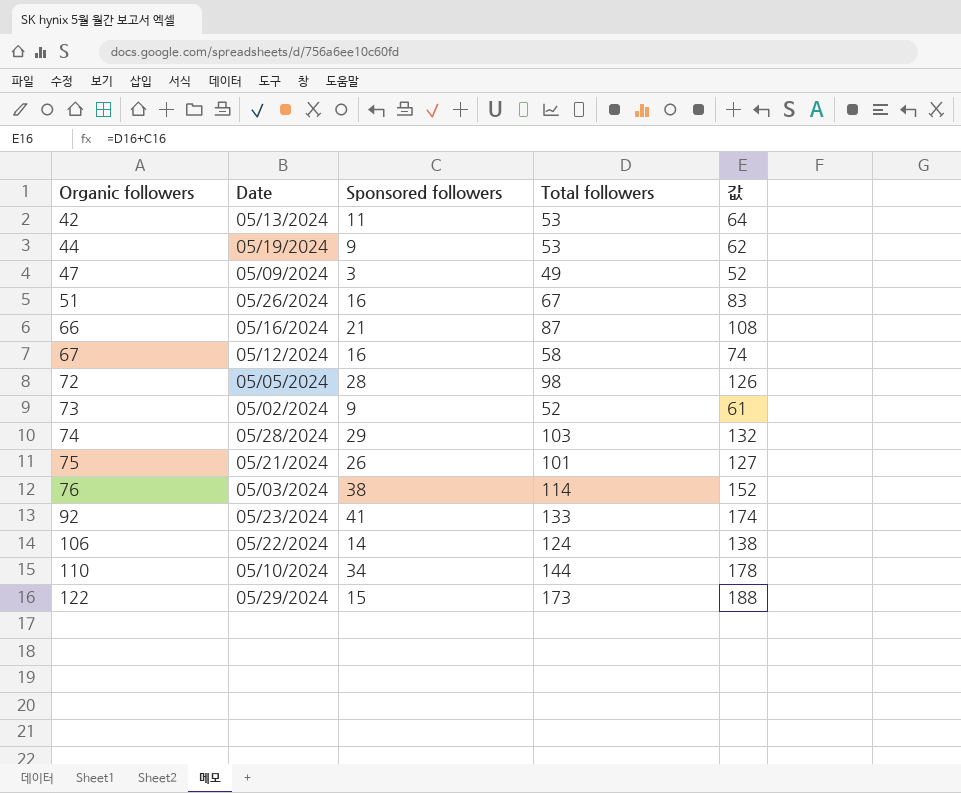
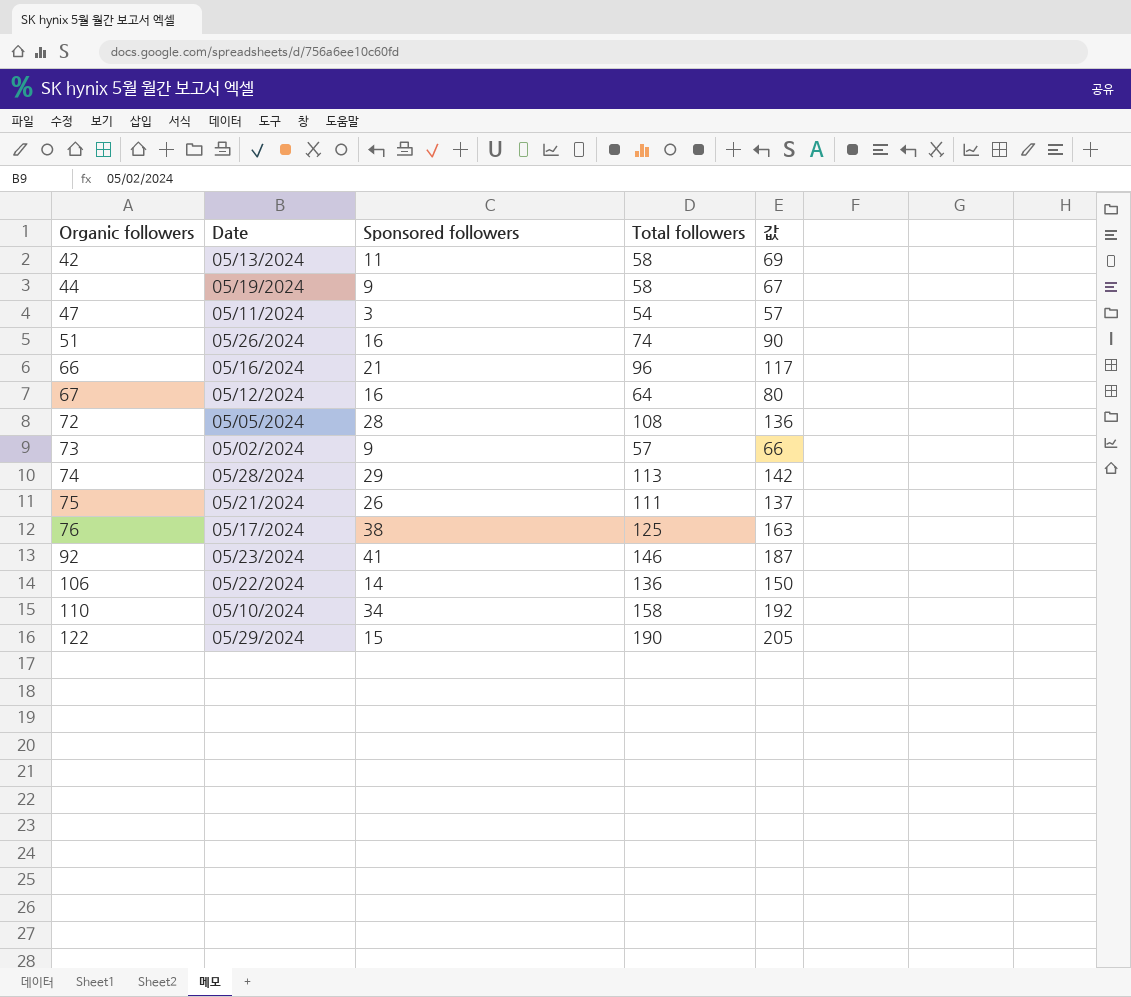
42 | Total followers: 53 -> 58
42 | 값: 64 -> 69
44 | Total followers: 53 -> 58
44 | 값: 62 -> 67
47 | Date: 05/09/2024 -> 05/11/2024
47 | Total followers: 49 -> 54
47 | 값: 52 -> 57
51 | Total followers: 67 -> 74
51 | 값: 83 -> 90
66 | Total followers: 87 -> 96
66 | 값: 108 -> 117
67 | Total followers: 58 -> 64
67 | 값: 74 -> 80
72 | Total followers: 98 -> 108
72 | 값: 126 -> 136
73 | Total followers: 52 -> 57
73 | 값: 61 -> 66
74 | Total followers: 103 -> 113
74 | 값: 132 -> 142
75 | Total followers: 101 -> 111
75 | 값: 127 -> 137
76 | Date: 05/03/2024 -> 05/17/2024
76 | Total followers: 114 -> 125
76 | 값: 152 -> 163
92 | Total followers: 133 -> 146
92 | 값: 174 -> 187
106 | Total followers: 124 -> 136
106 | 값: 138 -> 150
110 | Total followers: 144 -> 158
110 | 값: 178 -> 192
122 | Total followers: 173 -> 190
122 | 값: 188 -> 205

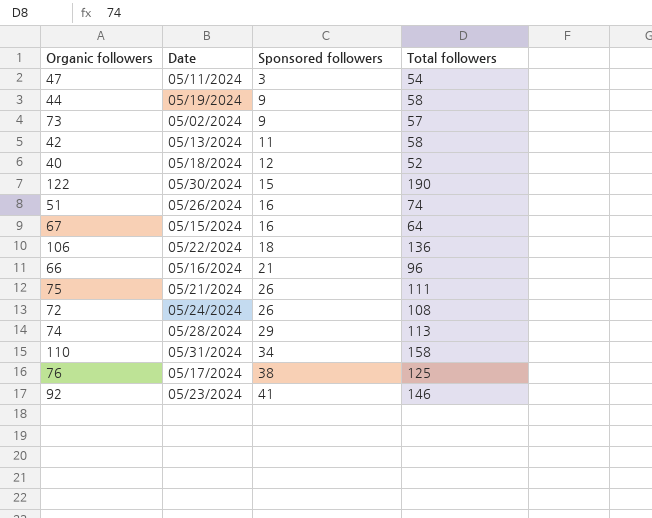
row order: Organic followers ascending -> Sponsored followers ascending
column 값 | formula: [Sponsored followers] + [Total followers] -> none
row 40: none -> 05/18/2024 | 12 | 52
122 | Date: 05/29/2024 -> 05/30/2024
67 | Date: 05/12/2024 -> 05/15/2024
106 | Sponsored followers: 14 -> 18
72 | Date: 05/05/2024 -> 05/24/2024
72 | Sponsored followers: 28 -> 26
110 | Date: 05/10/2024 -> 05/31/2024

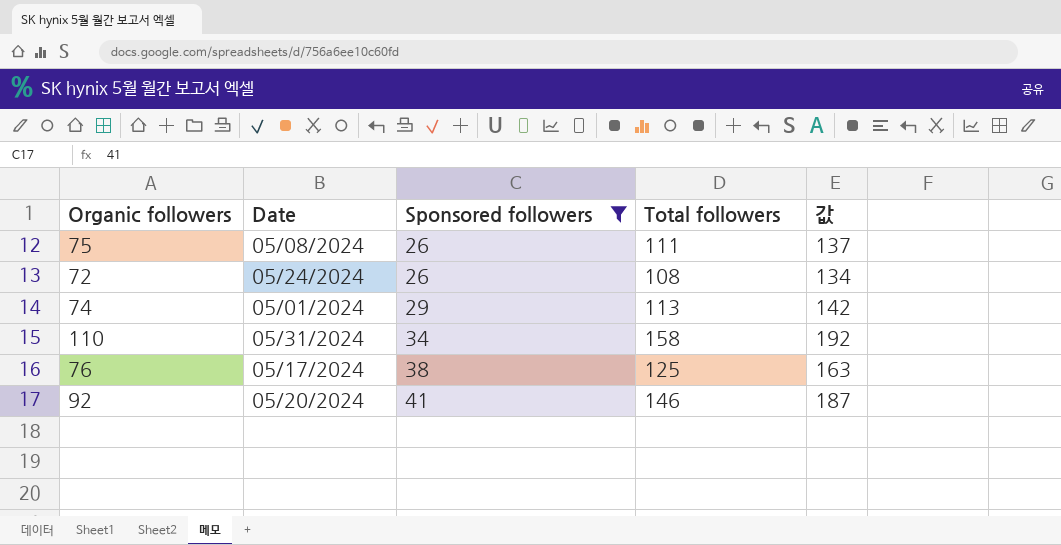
filter: none -> Sponsored followers >= 26
column 값 | formula: none -> [Sponsored followers] + [Total followers]
75 | Date: 05/21/2024 -> 05/08/2024
74 | Date: 05/28/2024 -> 05/01/2024
92 | Date: 05/23/2024 -> 05/20/2024

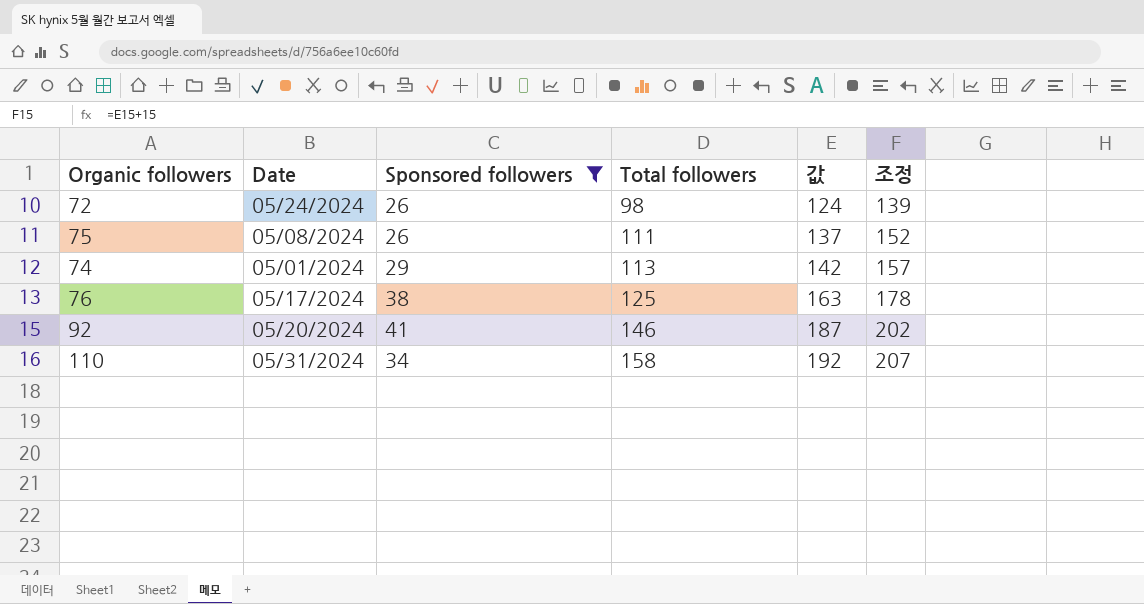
row order: Sponsored followers ascending -> Total followers ascending
column 조정 | formula: none -> [값] + 15
72 | Total followers: 108 -> 98
72 | 값: 134 -> 124

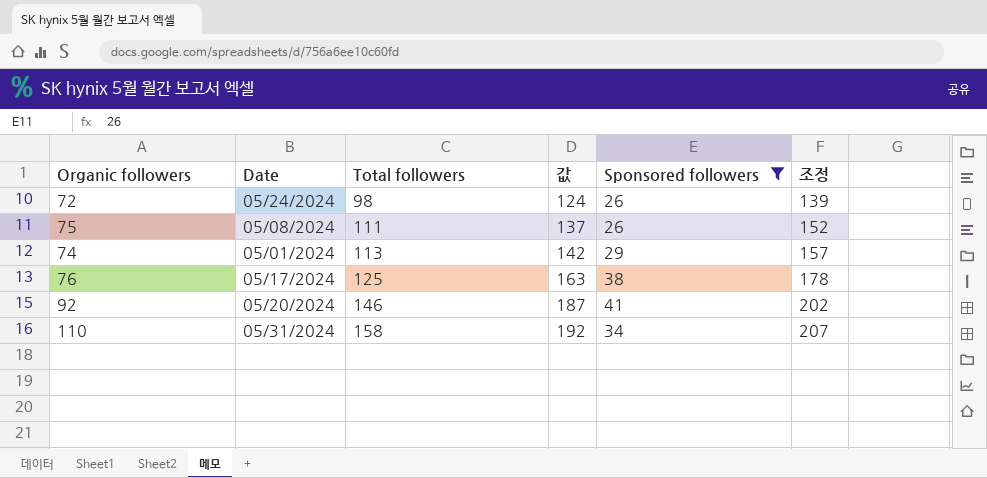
column Sponsored followers | position: 3 -> 5

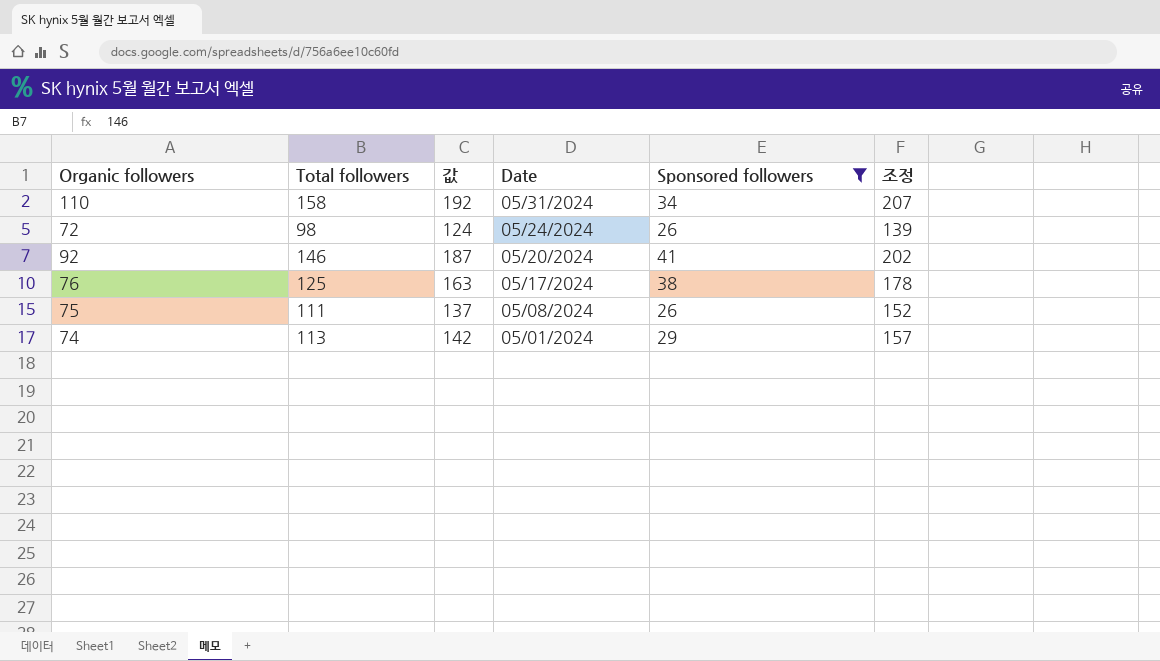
row order: Total followers ascending -> Date descending
column Date | position: 2 -> 4

